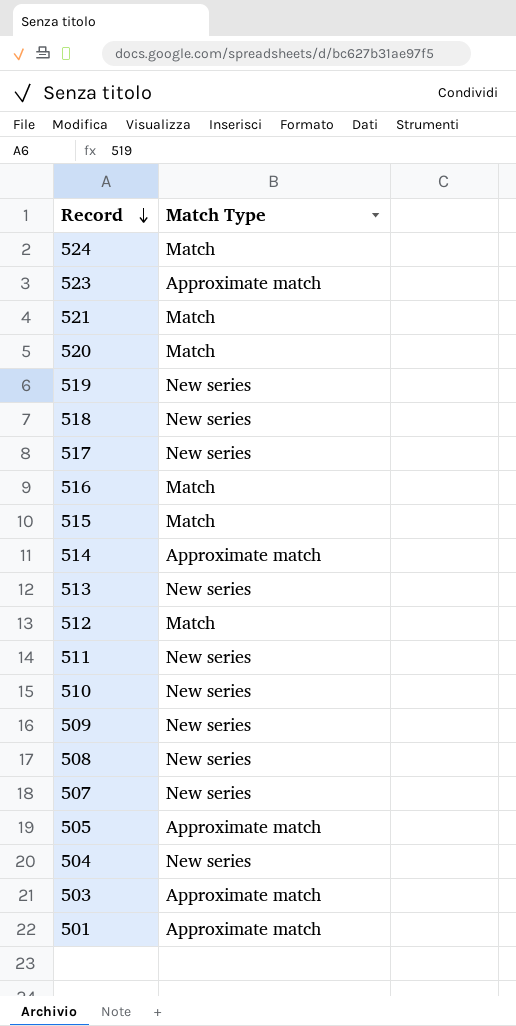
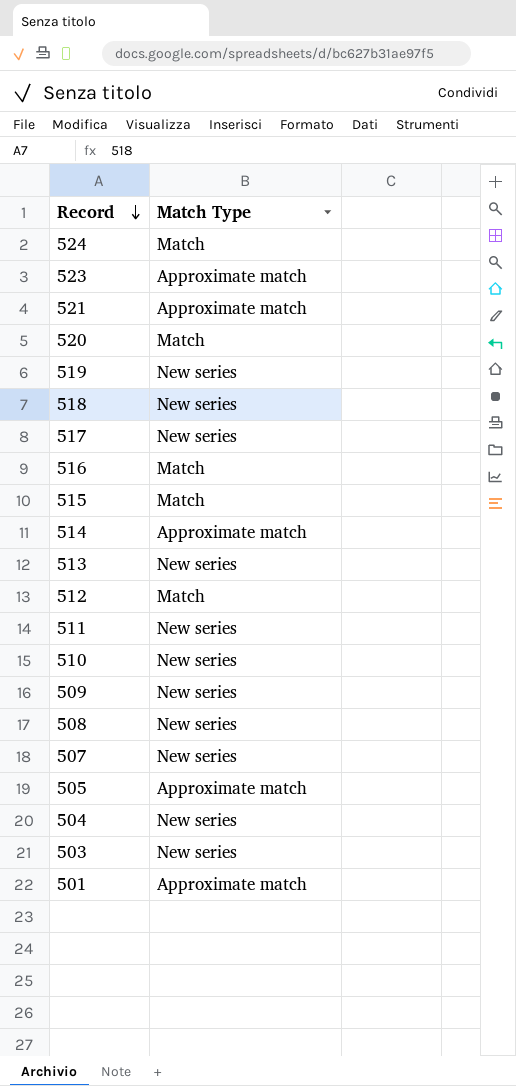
521 | Match Type: Match -> Approximate match
503 | Match Type: Approximate match -> New series

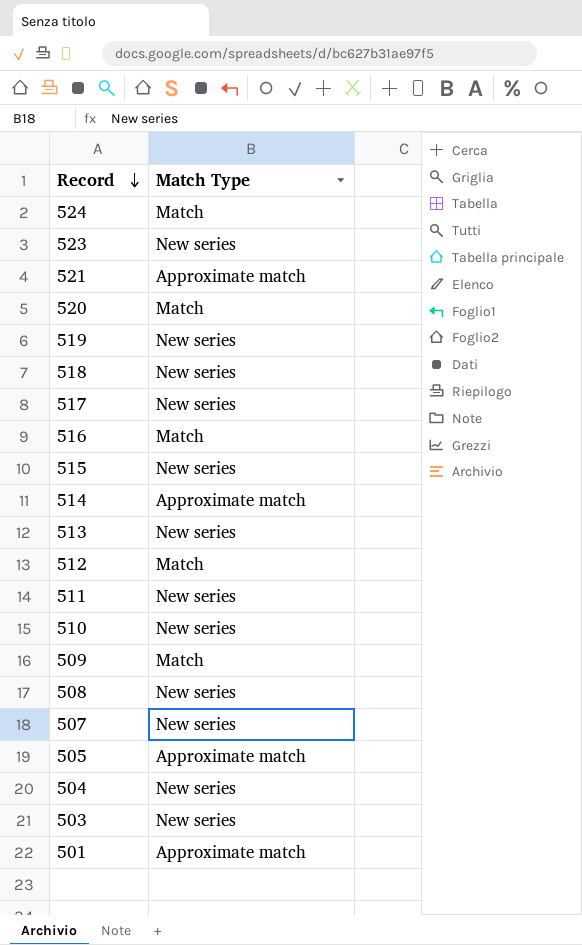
523 | Match Type: Approximate match -> New series
515 | Match Type: Match -> New series
509 | Match Type: New series -> Match

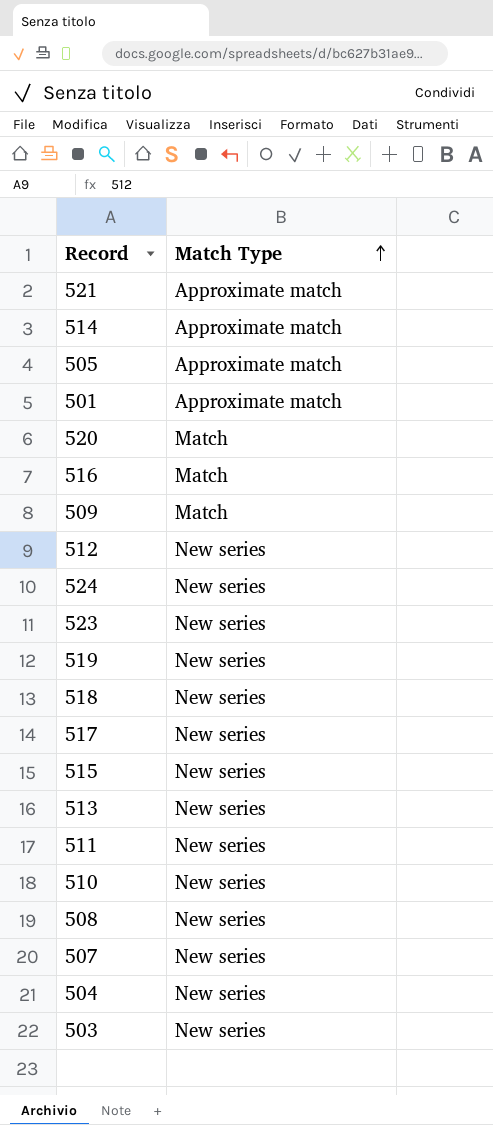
row order: Record descending -> Match Type ascending
512 | Match Type: Match -> New series
524 | Match Type: Match -> New series

